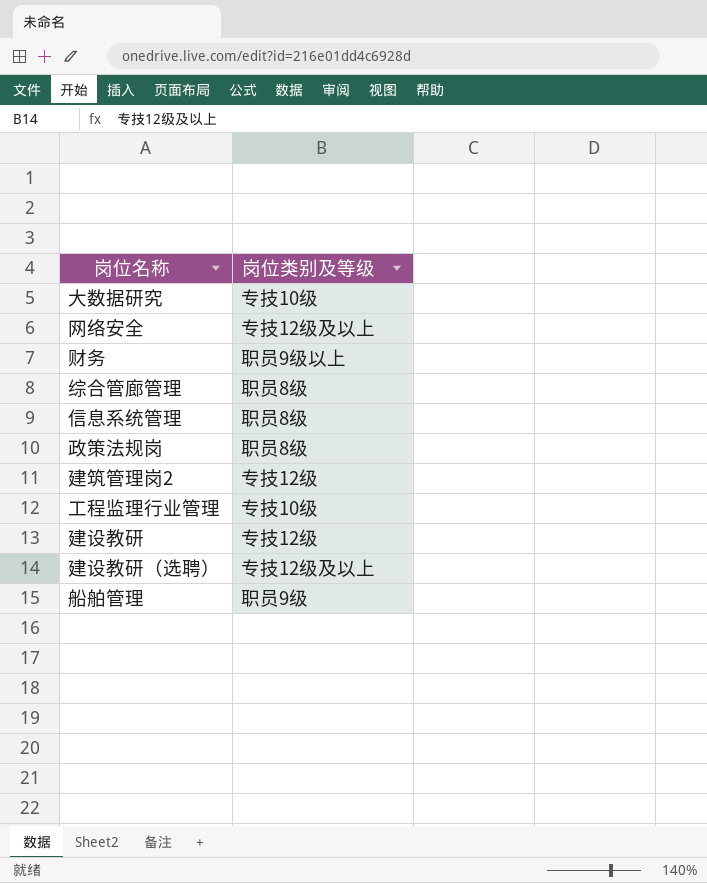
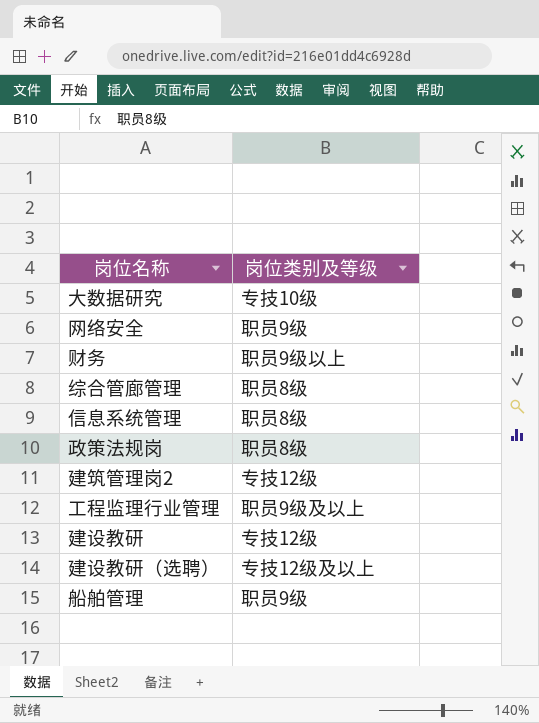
网络安全 | 岗位类别及等级: 专技12级及以上 -> 职员9级
工程监理行业管理 | 岗位类别及等级: 专技10级 -> 职员9级及以上

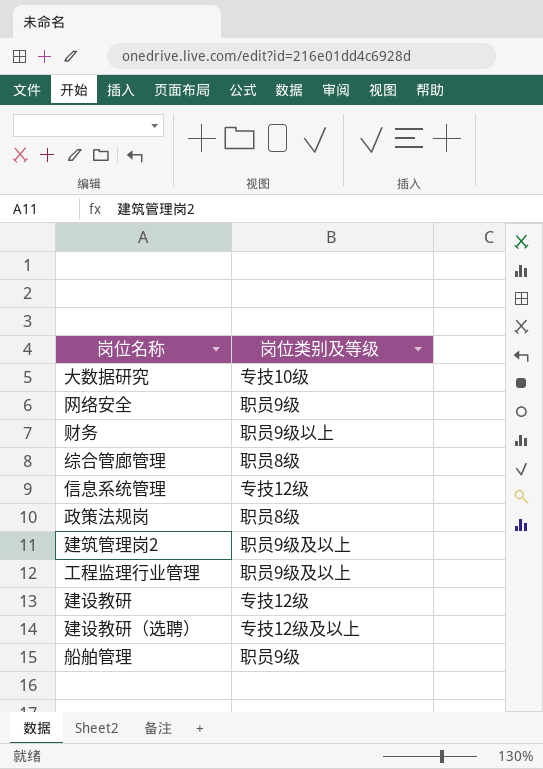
信息系统管理 | 岗位类别及等级: 职员8级 -> 专技12级
建筑管理岗2 | 岗位类别及等级: 专技12级 -> 职员9级及以上

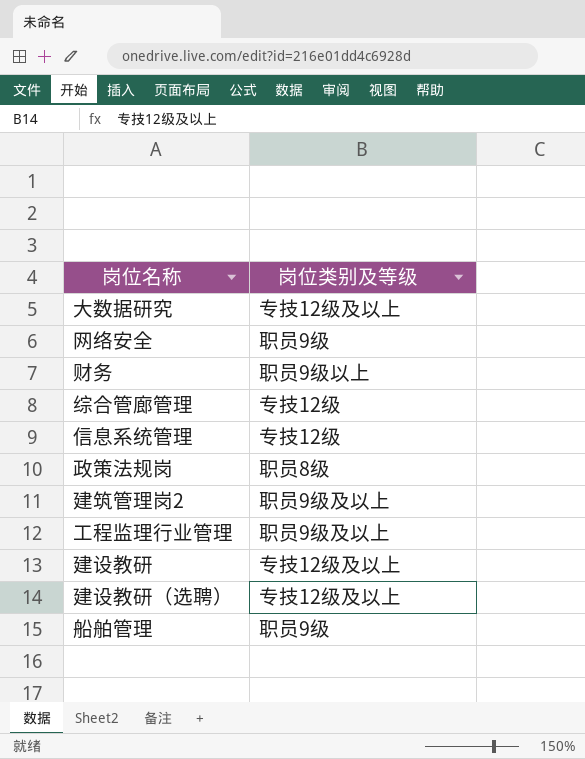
大数据研究 | 岗位类别及等级: 专技10级 -> 专技12级及以上
综合管廊管理 | 岗位类别及等级: 职员8级 -> 专技12级
建设教研 | 岗位类别及等级: 专技12级 -> 专技12级及以上

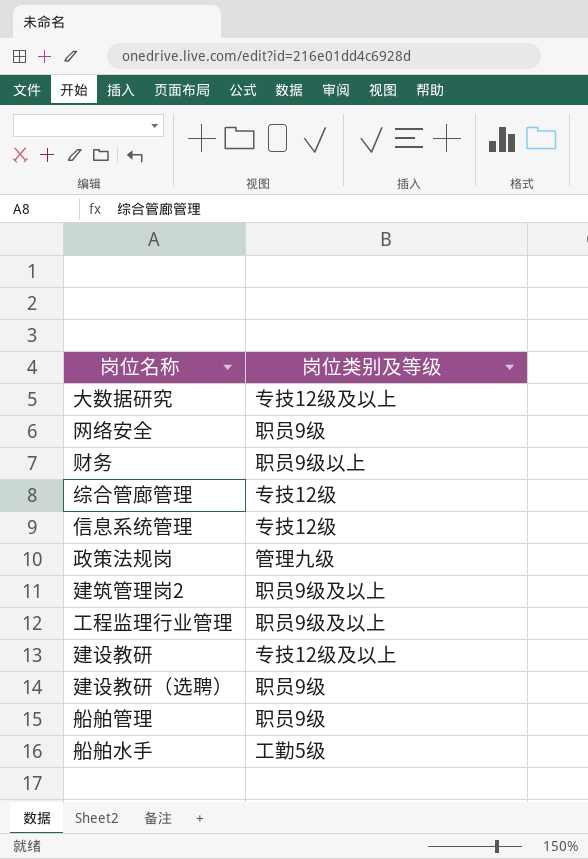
政策法规岗 | 岗位类别及等级: 职员8级 -> 管理九级
建设教研（选聘） | 岗位类别及等级: 专技12级及以上 -> 职员9级
row 船舶水手: none -> 工勤5级

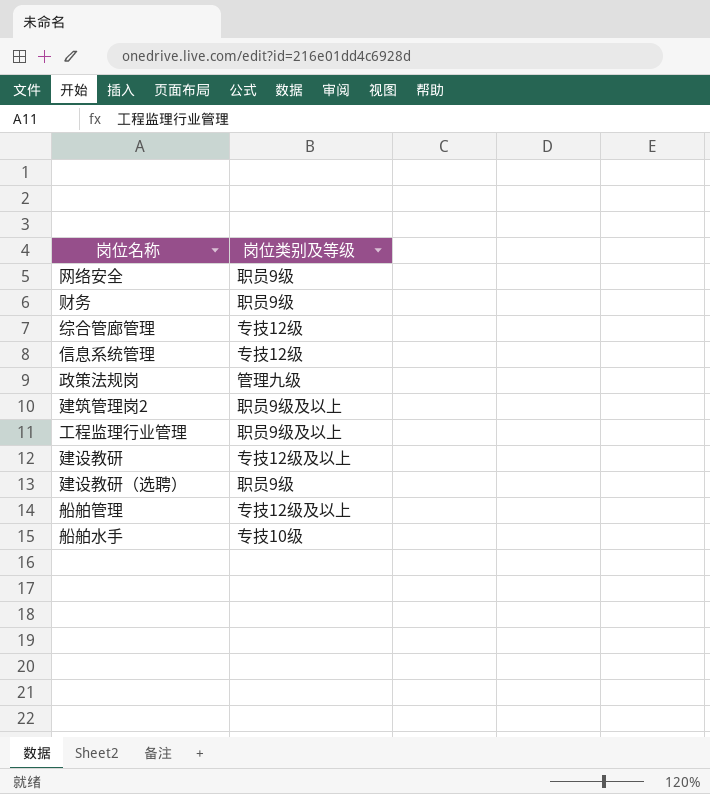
row 大数据研究: 专技12级及以上 -> none
财务 | 岗位类别及等级: 职员9级以上 -> 职员9级
船舶管理 | 岗位类别及等级: 职员9级 -> 专技12级及以上
船舶水手 | 岗位类别及等级: 工勤5级 -> 专技10级

